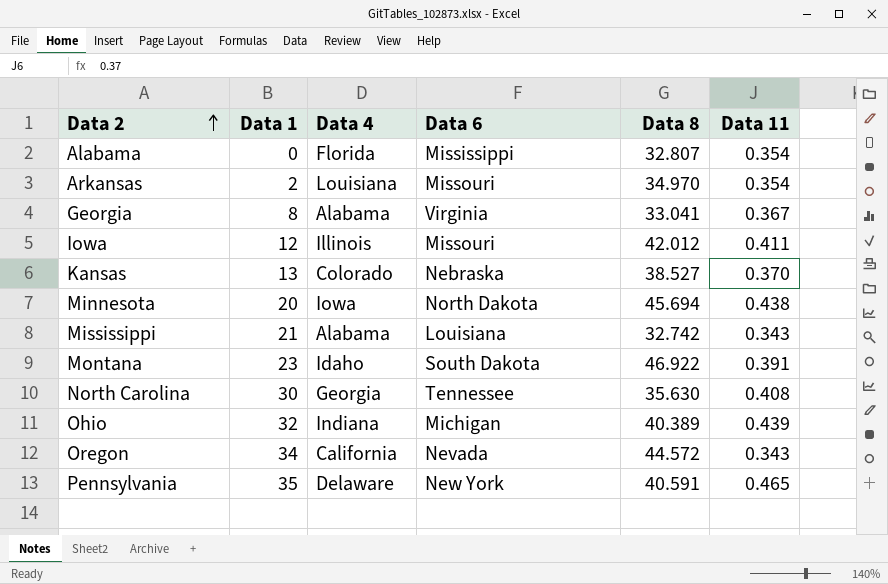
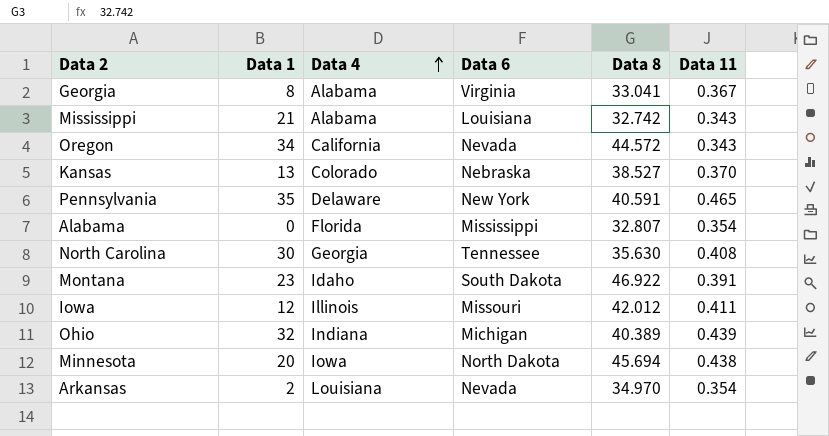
row order: Data 2 ascending -> Data 4 ascending
Arkansas | Data 6: Missouri -> Nevada

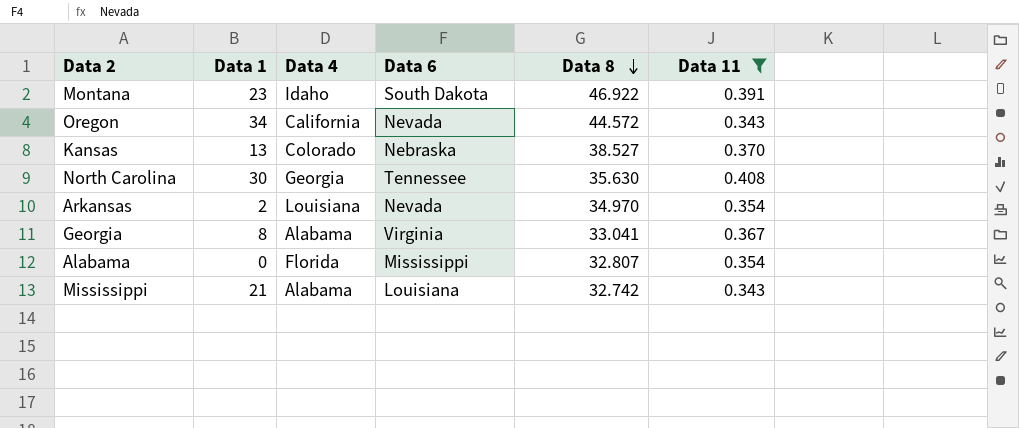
filter: none -> Data 11 <= 0.408
row order: Data 4 ascending -> Data 8 descending

